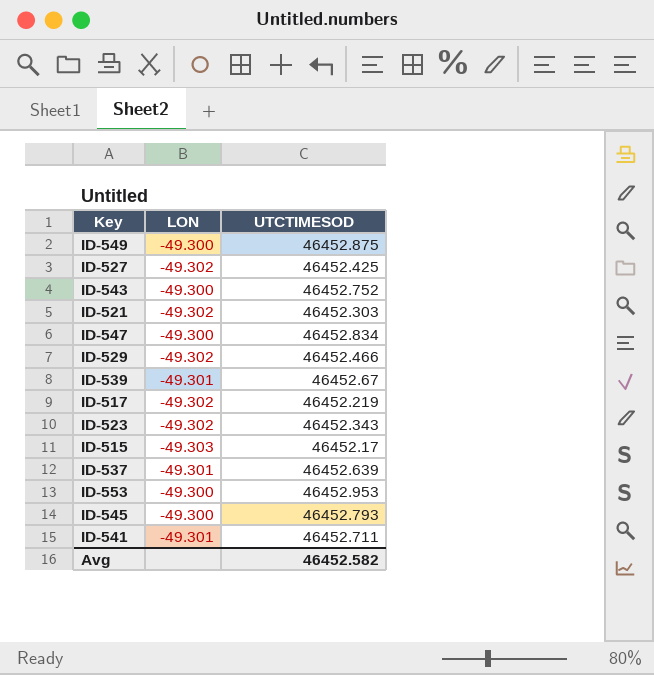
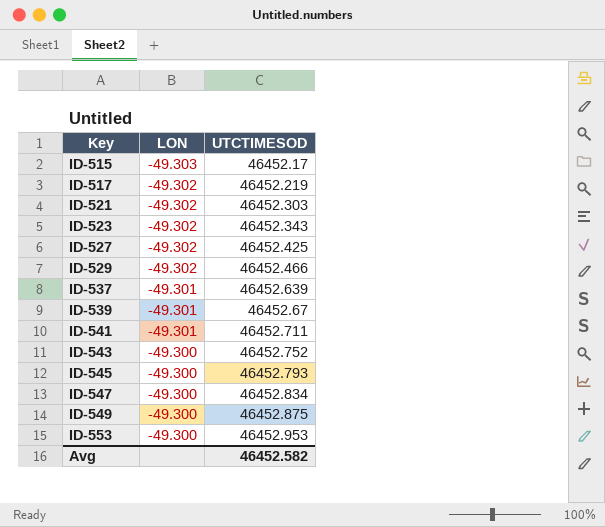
row order: none -> Key ascending

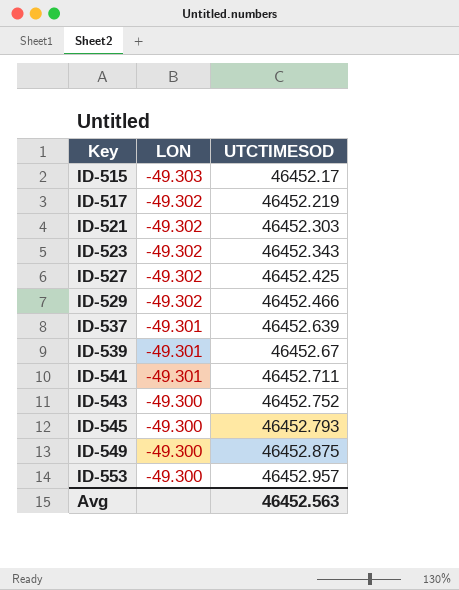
row ID-547: -49.300 | 46452.834 -> none
ID-553 | UTCTIMESOD: 46452.953 -> 46452.957
Avg | UTCTIMESOD: 46452.582 -> 46452.563

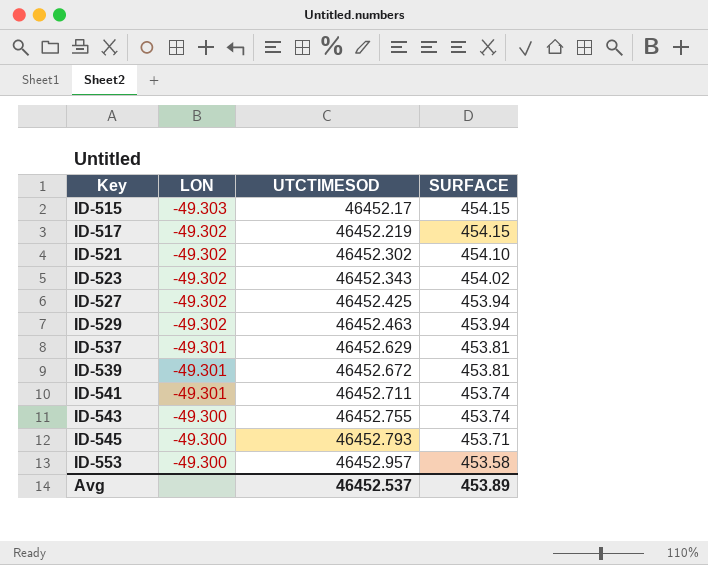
column SURFACE | position: none -> 4
row ID-549: -49.300 | 46452.875 -> none
ID-521 | UTCTIMESOD: 46452.303 -> 46452.302
ID-529 | UTCTIMESOD: 46452.466 -> 46452.463
ID-537 | UTCTIMESOD: 46452.639 -> 46452.629
ID-539 | UTCTIMESOD: 46452.67 -> 46452.672
ID-543 | UTCTIMESOD: 46452.752 -> 46452.755
Avg | UTCTIMESOD: 46452.563 -> 46452.537

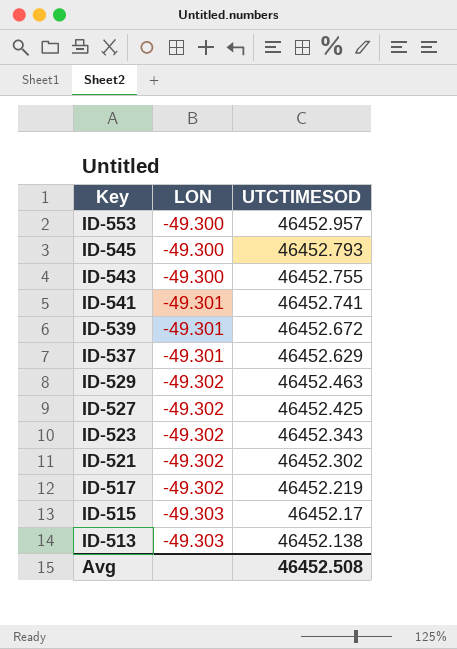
row order: Key ascending -> Key descending
column SURFACE | position: 4 -> none
ID-541 | UTCTIMESOD: 46452.711 -> 46452.741
row ID-513: none -> -49.303 | 46452.138
Avg | UTCTIMESOD: 46452.537 -> 46452.508

